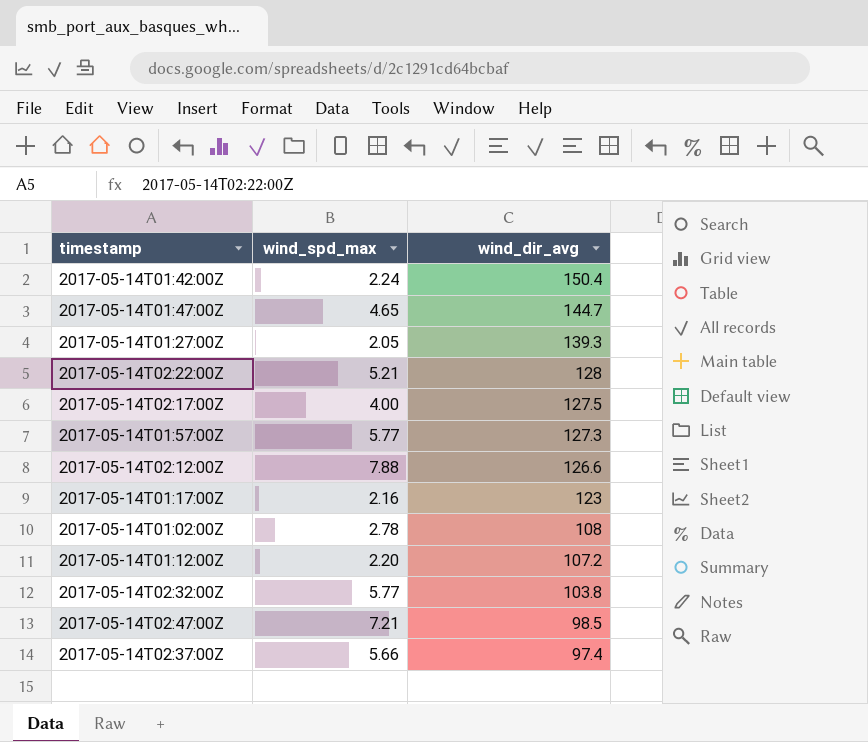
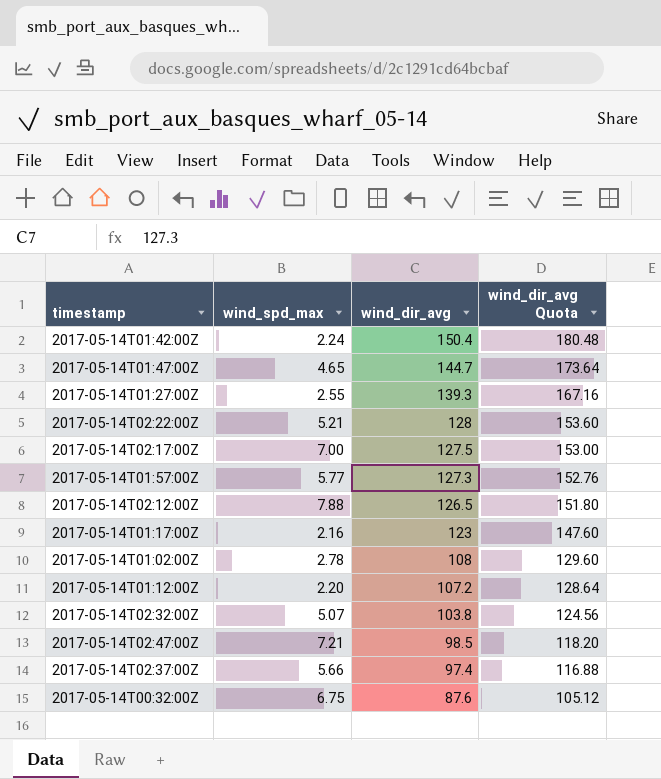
column wind_dir_avg Quota | formula: none -> [wind_dir_avg] * 1.2
2017-05-14T01:27:00Z | wind_spd_max: 2.05 -> 2.55
2017-05-14T02:17:00Z | wind_spd_max: 4.00 -> 7.00
2017-05-14T02:12:00Z | wind_dir_avg: 126.6 -> 126.5
2017-05-14T02:32:00Z | wind_spd_max: 5.77 -> 5.07
row 2017-05-14T00:32:00Z: none -> 6.75 | 87.6 | 105.12

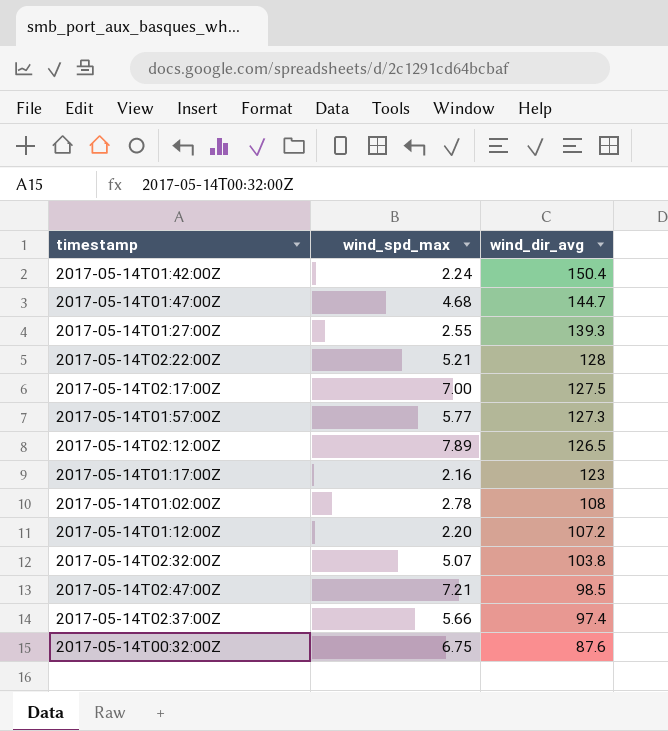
column wind_dir_avg Quota | formula: [wind_dir_avg] * 1.2 -> none
2017-05-14T01:47:00Z | wind_spd_max: 4.65 -> 4.68
2017-05-14T02:12:00Z | wind_spd_max: 7.88 -> 7.89

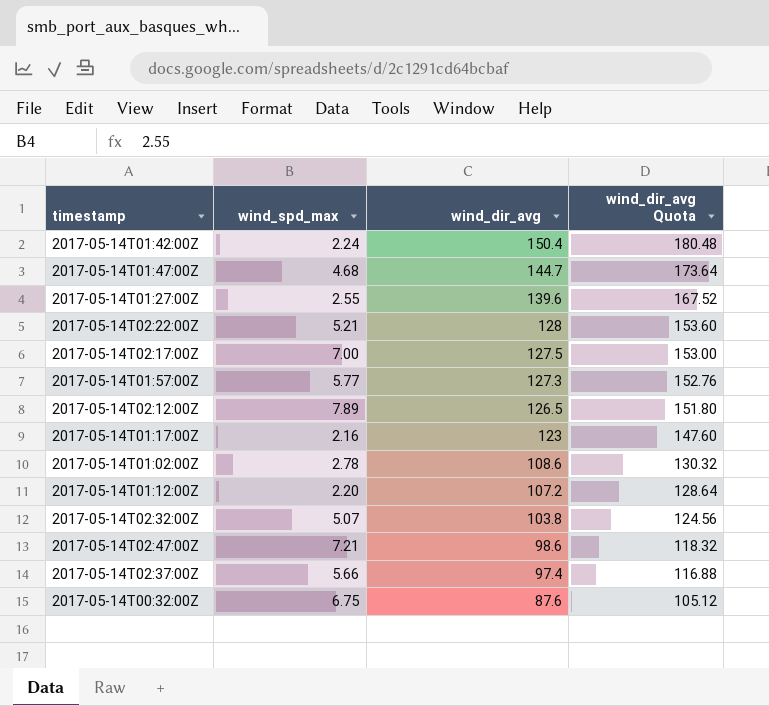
column wind_dir_avg Quota | formula: none -> [wind_dir_avg] * 1.2
2017-05-14T01:27:00Z | wind_dir_avg: 139.3 -> 139.6
2017-05-14T01:02:00Z | wind_dir_avg: 108 -> 108.6
2017-05-14T02:47:00Z | wind_dir_avg: 98.5 -> 98.6

